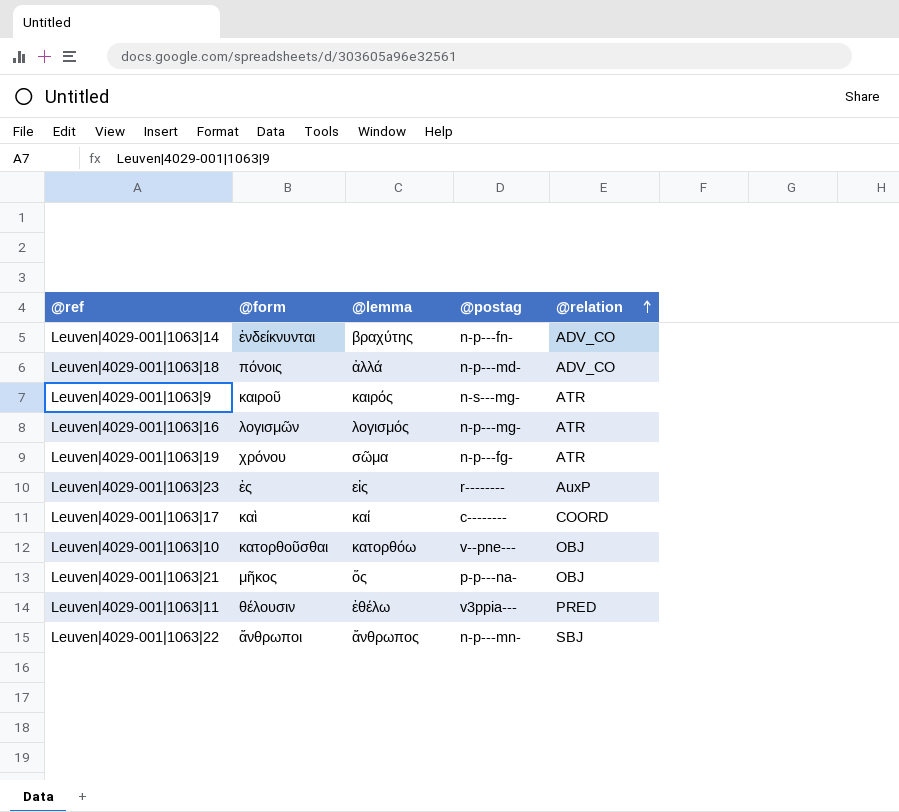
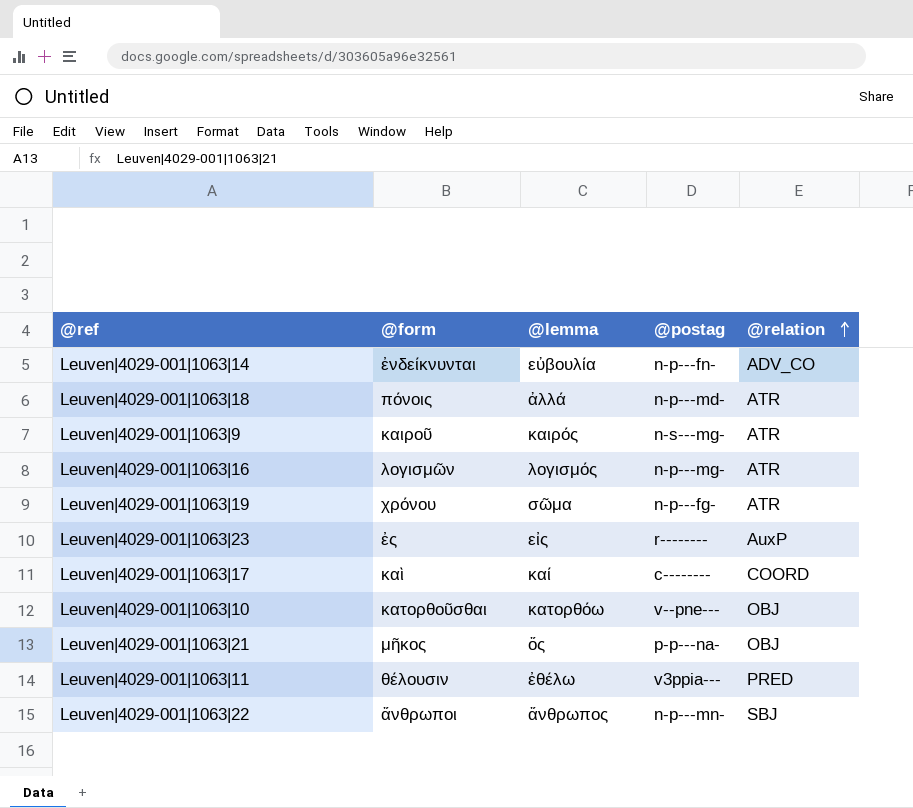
Leuven|4029-001|1063|14 | @lemma: βραχύτης -> εὐβουλία
Leuven|4029-001|1063|18 | @relation: ADV_CO -> ATR

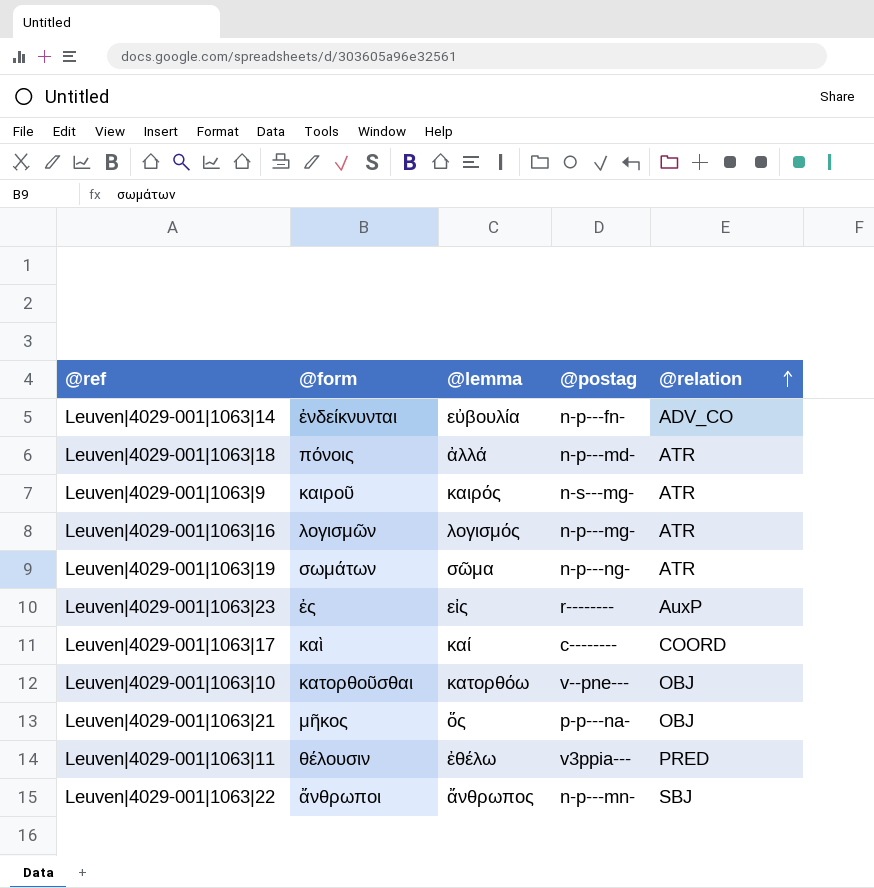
Leuven|4029-001|1063|19 | @form: χρόνου -> σωμάτων
Leuven|4029-001|1063|19 | @postag: n-p---fg- -> n-p---ng-

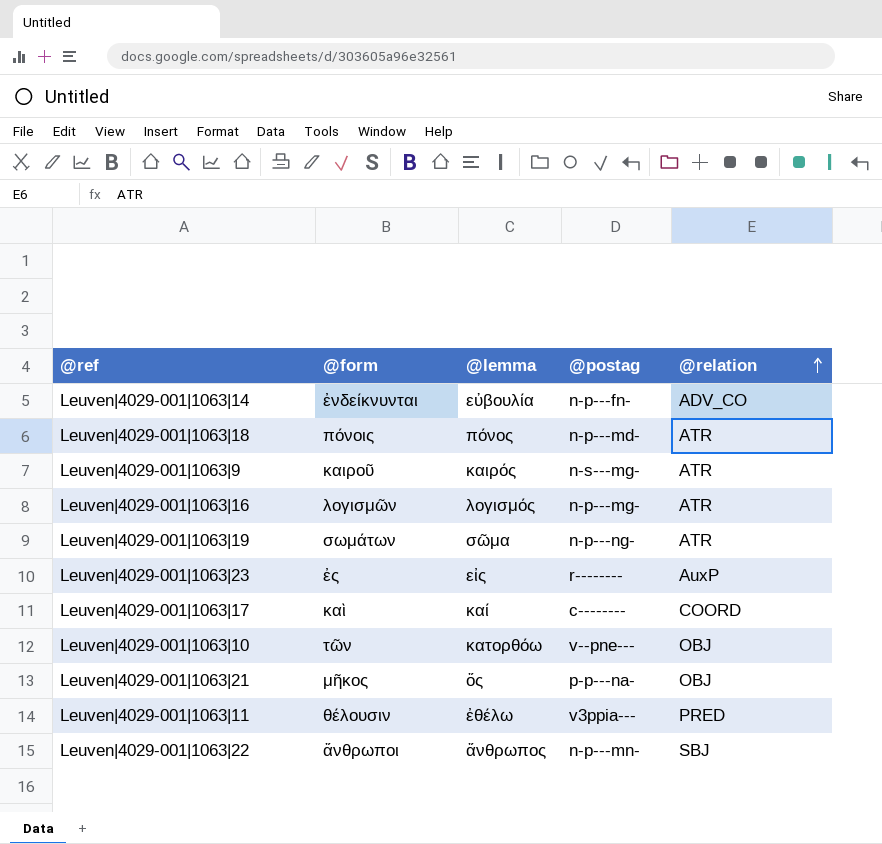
Leuven|4029-001|1063|18 | @lemma: ἀλλά -> πόνος
Leuven|4029-001|1063|10 | @form: κατορθοῦσθαι -> τῶν

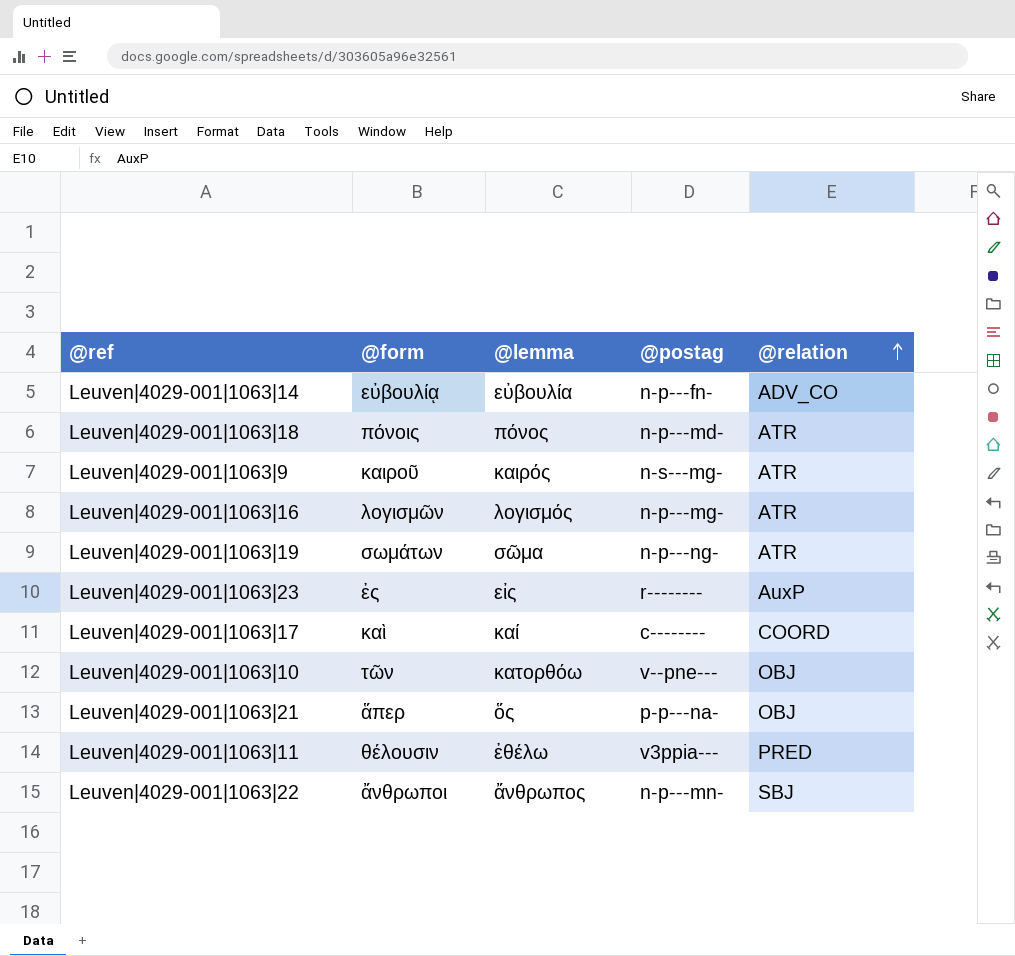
Leuven|4029-001|1063|14 | @form: ἐνδείκνυνται -> εὐβουλίᾳ
Leuven|4029-001|1063|21 | @form: μῆκος -> ἅπερ

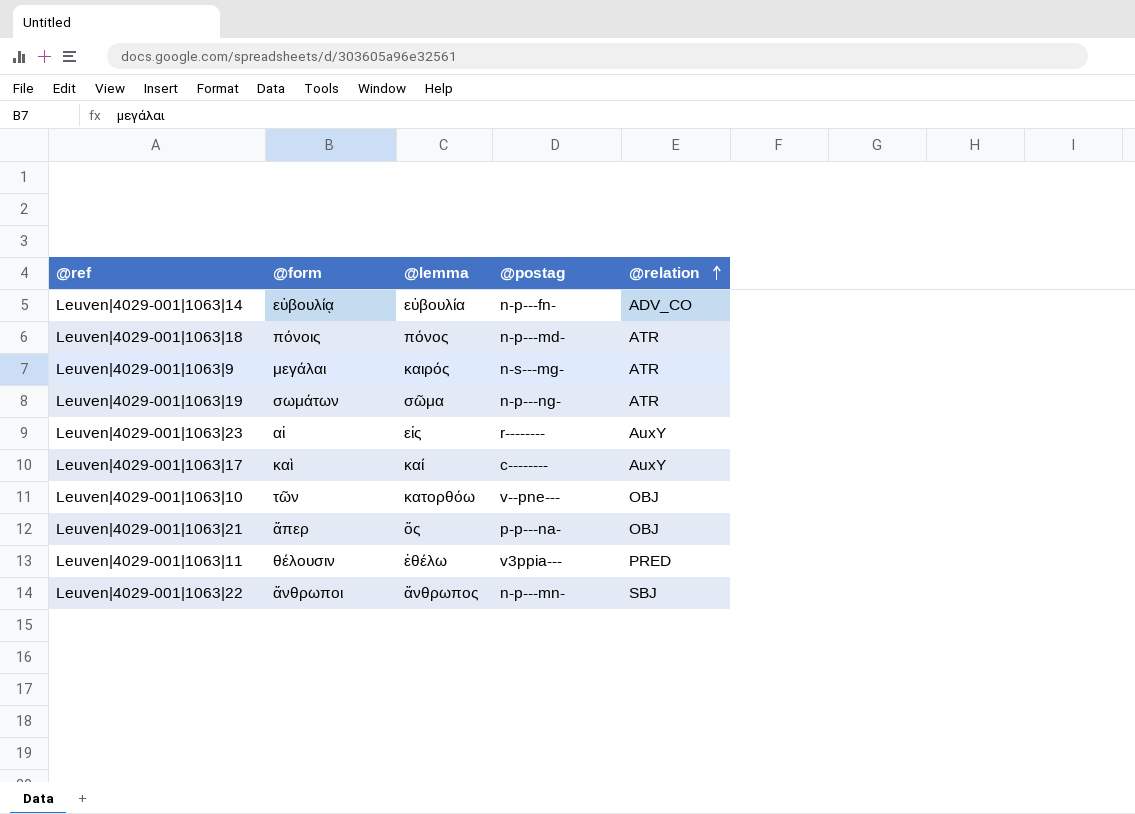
row Leuven|4029-001|1063|16: λογισμῶν | λογισμός | n-p---mg- | ATR -> none
Leuven|4029-001|1063|9 | @form: καιροῦ -> μεγάλαι
Leuven|4029-001|1063|23 | @form: ἐς -> αἱ
Leuven|4029-001|1063|23 | @relation: AuxP -> AuxY
Leuven|4029-001|1063|17 | @relation: COORD -> AuxY

